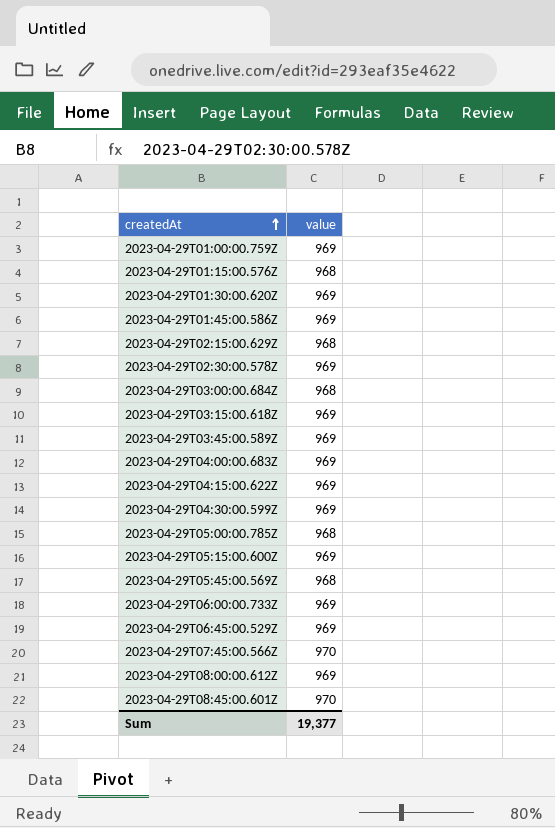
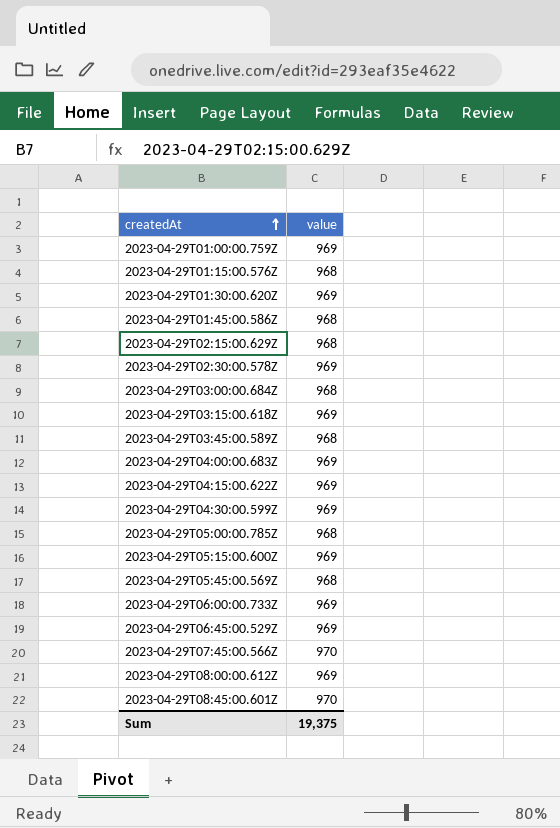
2023-04-29T01:45:00.586Z | value: 969 -> 968
2023-04-29T03:45:00.589Z | value: 969 -> 968
Sum | value: 19,377 -> 19,375

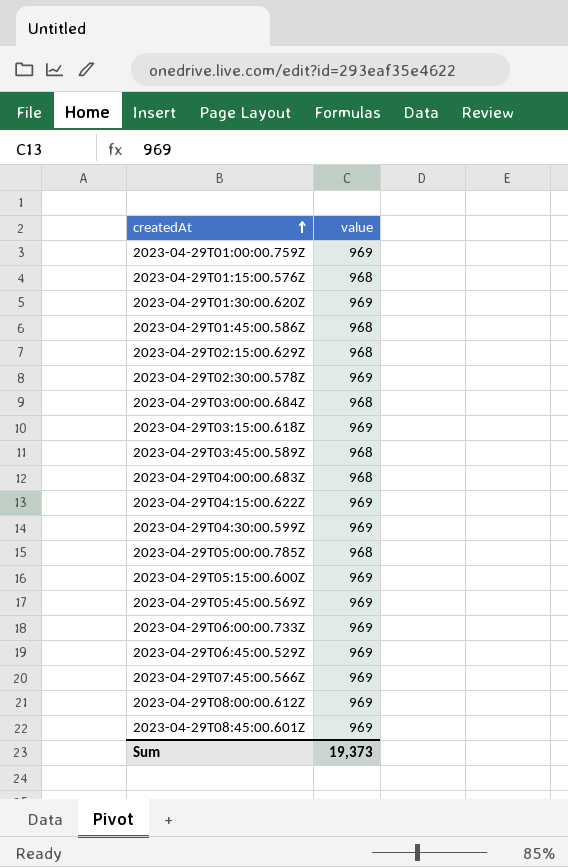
2023-04-29T04:00:00.683Z | value: 969 -> 968
2023-04-29T05:45:00.569Z | value: 968 -> 969
2023-04-29T07:45:00.566Z | value: 970 -> 969
2023-04-29T08:45:00.601Z | value: 970 -> 969
Sum | value: 19,375 -> 19,373

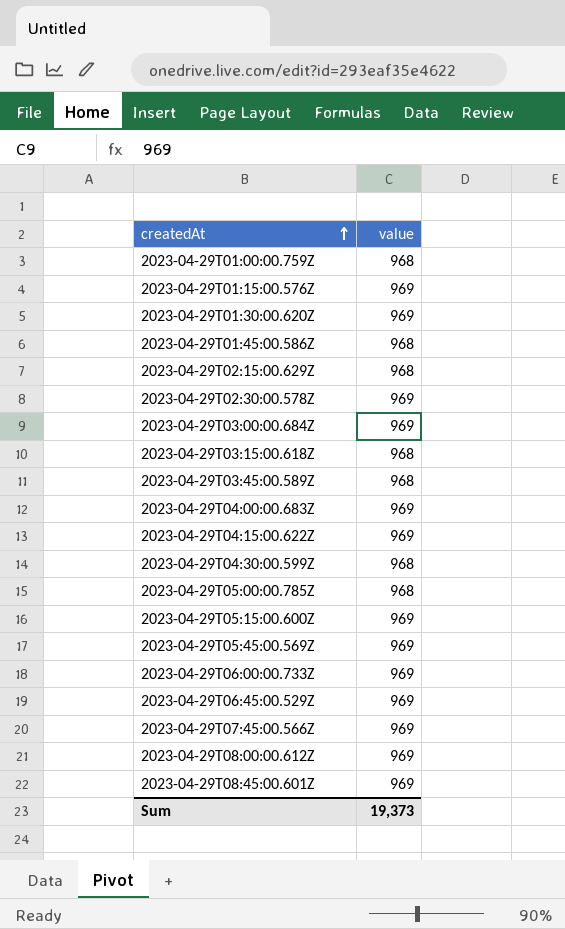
2023-04-29T01:00:00.759Z | value: 969 -> 968
2023-04-29T01:15:00.576Z | value: 968 -> 969
2023-04-29T03:00:00.684Z | value: 968 -> 969
2023-04-29T03:15:00.618Z | value: 969 -> 968
2023-04-29T04:00:00.683Z | value: 968 -> 969
2023-04-29T04:30:00.599Z | value: 969 -> 968

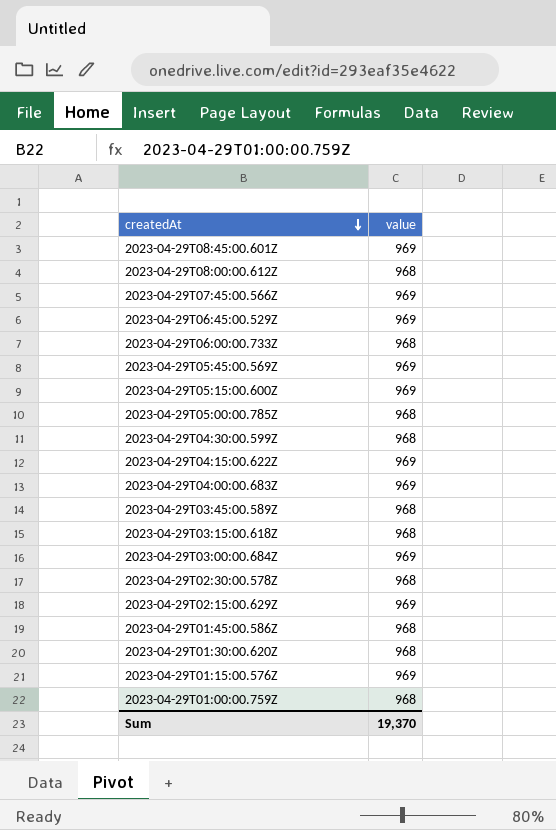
row order: createdAt ascending -> createdAt descending
2023-04-29T08:00:00.612Z | value: 969 -> 968
2023-04-29T06:00:00.733Z | value: 969 -> 968
2023-04-29T02:30:00.578Z | value: 969 -> 968
2023-04-29T02:15:00.629Z | value: 968 -> 969
2023-04-29T01:30:00.620Z | value: 969 -> 968
Sum | value: 19,373 -> 19,370

